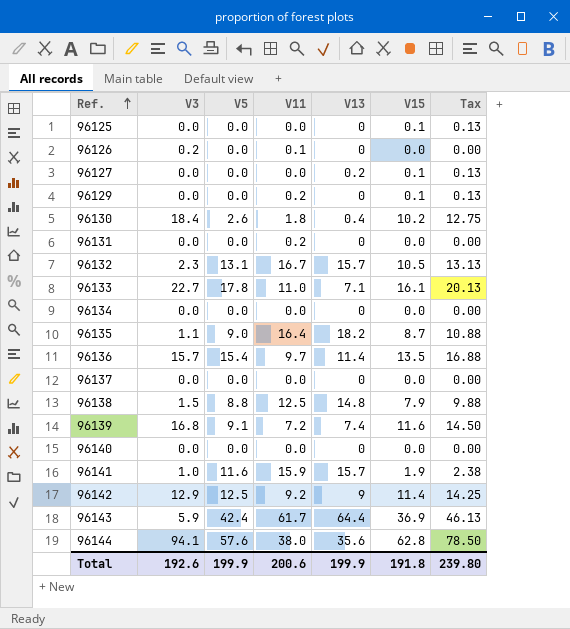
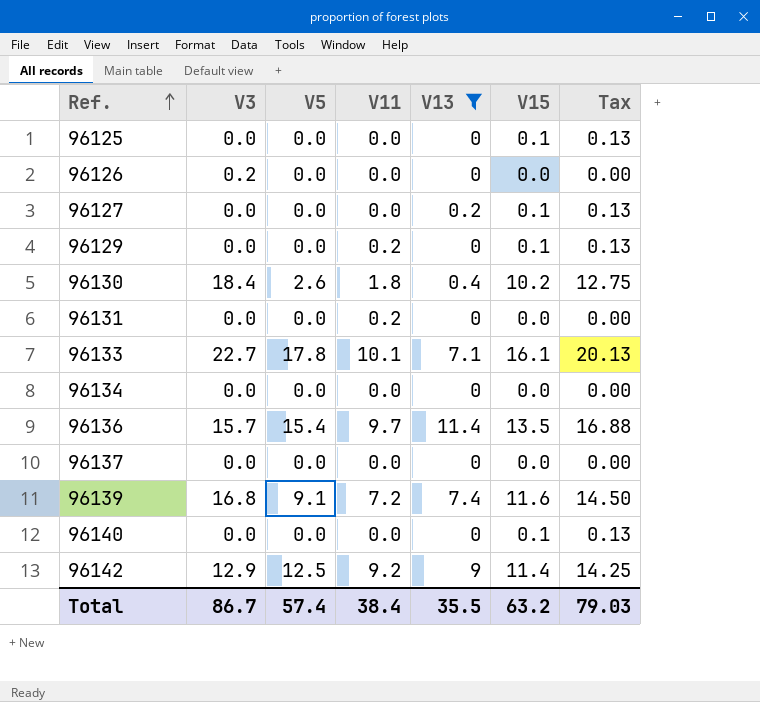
filter: none -> V13 <= 11.4
96126 | V11: 0.1 -> 0.0
96133 | V11: 11.0 -> 10.1
96140 | V15: 0.0 -> 0.1
96140 | Tax: 0.00 -> 0.13
Total | V3: 192.6 -> 86.7
Total | V5: 199.9 -> 57.4
Total | V11: 200.6 -> 38.4
Total | V13: 199.9 -> 35.5
Total | V15: 191.8 -> 63.2
Total | Tax: 239.80 -> 79.03

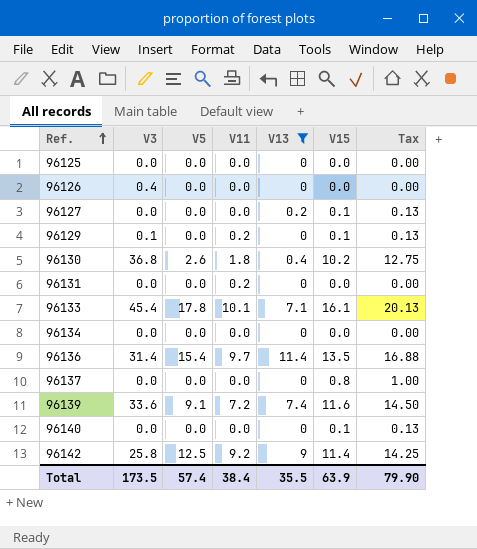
96125 | V15: 0.1 -> 0.0
96125 | Tax: 0.13 -> 0.00
96126 | V3: 0.2 -> 0.4
96129 | V3: 0.0 -> 0.1
96130 | V3: 18.4 -> 36.8
96133 | V3: 22.7 -> 45.4
96136 | V3: 15.7 -> 31.4
96137 | V15: 0.0 -> 0.8
96137 | Tax: 0.00 -> 1.00
96139 | V3: 16.8 -> 33.6
96142 | V3: 12.9 -> 25.8
Total | V3: 86.7 -> 173.5
Total | V15: 63.2 -> 63.9
Total | Tax: 79.03 -> 79.90

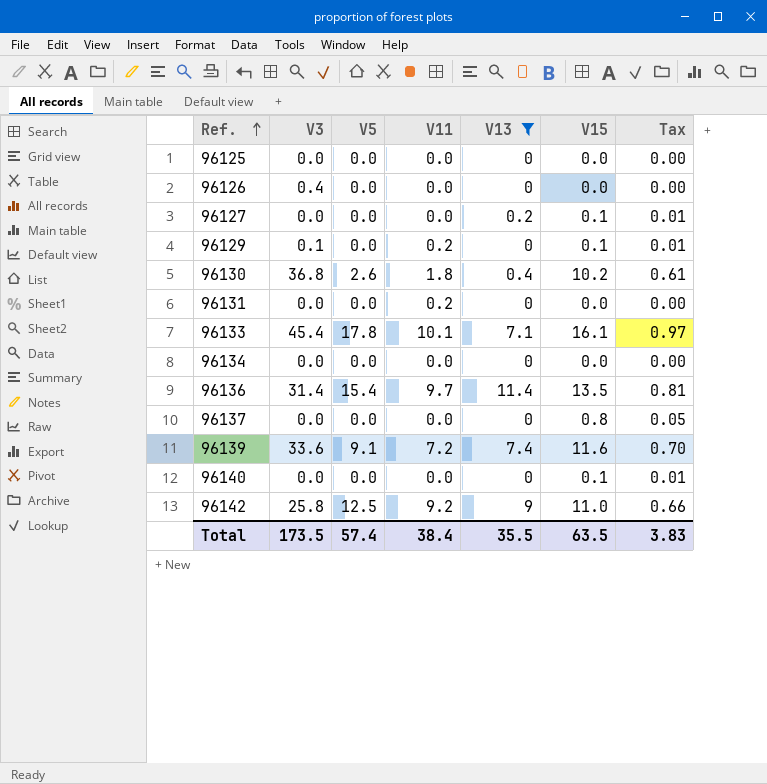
column Tax | formula: [V15] * 1.25 -> [V15] * 0.06
96142 | V15: 11.4 -> 11.0
Total | V15: 63.9 -> 63.5
Total | Tax: 79.90 -> 3.83

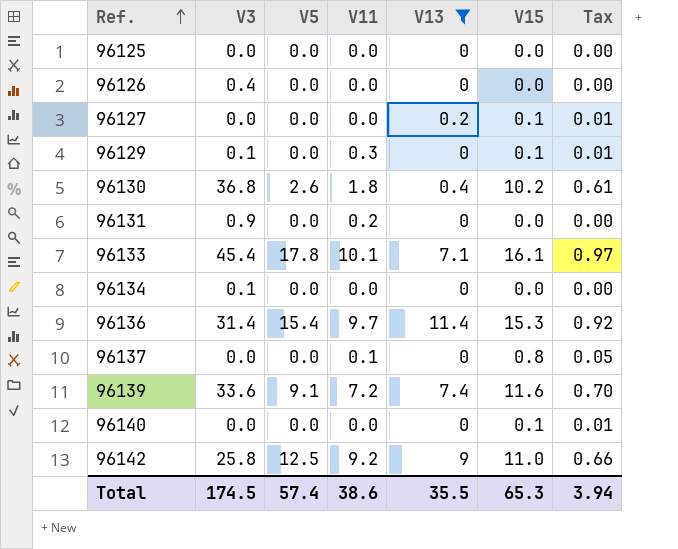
96129 | V11: 0.2 -> 0.3
96131 | V3: 0.0 -> 0.9
96134 | V3: 0.0 -> 0.1
96136 | V15: 13.5 -> 15.3
96136 | Tax: 0.81 -> 0.92
96137 | V11: 0.0 -> 0.1
Total | V3: 173.5 -> 174.5
Total | V11: 38.4 -> 38.6
Total | V15: 63.5 -> 65.3
Total | Tax: 3.83 -> 3.94

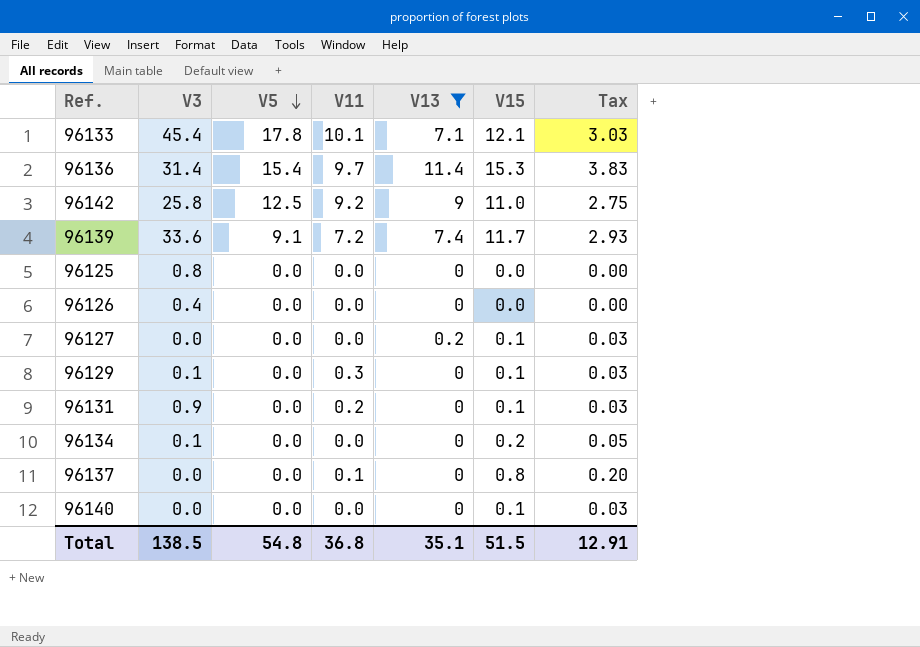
row order: Ref. ascending -> V5 descending
column Tax | formula: [V15] * 0.06 -> [V15] * 0.25
row 96130: 36.8 | 2.6 | 1.8 | 0.4 | 10.2 | 0.61 -> none
96133 | V15: 16.1 -> 12.1
96139 | V15: 11.6 -> 11.7
96125 | V3: 0.0 -> 0.8
96131 | V15: 0.0 -> 0.1
96134 | V15: 0.0 -> 0.2
Total | V3: 174.5 -> 138.5
Total | V5: 57.4 -> 54.8
Total | V11: 38.6 -> 36.8
Total | V13: 35.5 -> 35.1
Total | V15: 65.3 -> 51.5
Total | Tax: 3.94 -> 12.91

